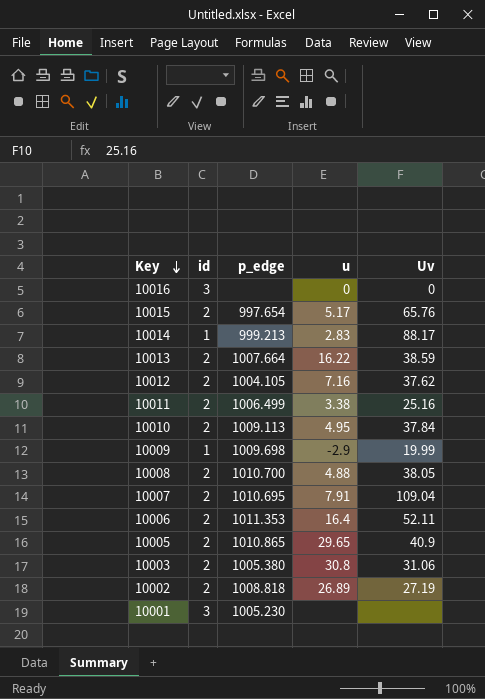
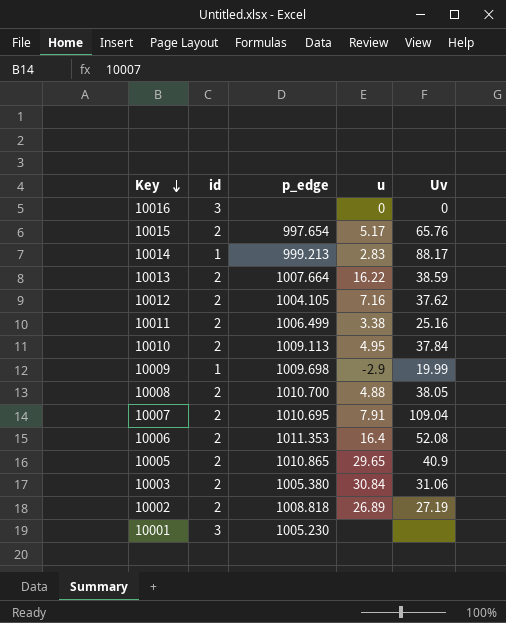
10006 | Uv: 52.11 -> 52.08
10003 | u: 30.8 -> 30.84

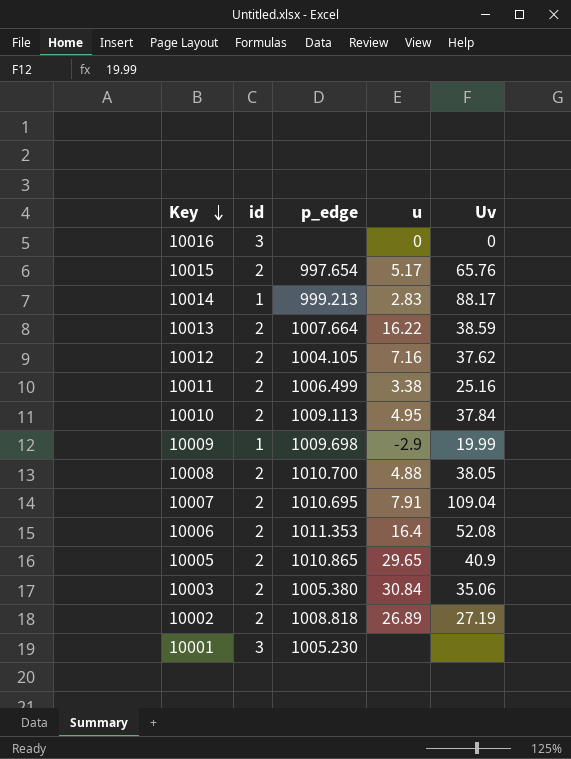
10003 | Uv: 31.06 -> 35.06

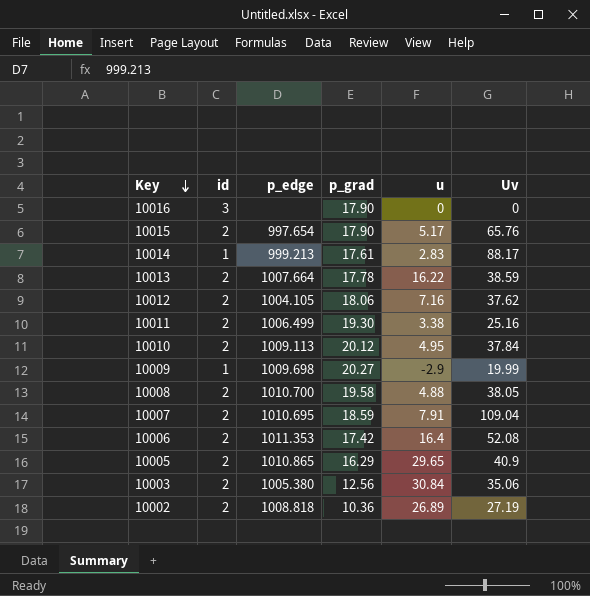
column p_grad | position: none -> 4
row 10001: 3 | 1005.230 | none | none -> none

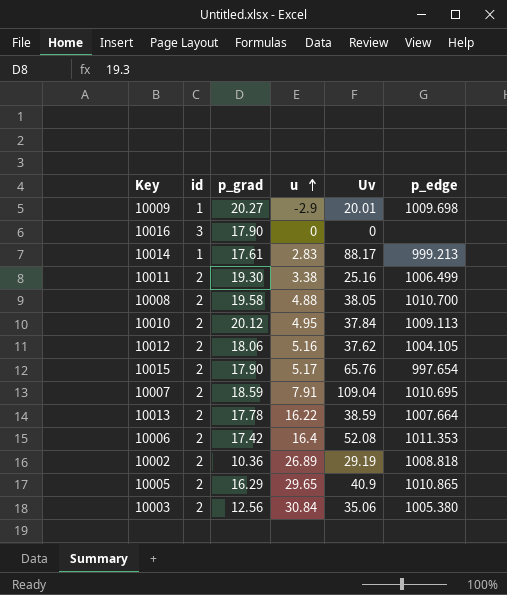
row order: Key descending -> u ascending
column p_edge | position: 3 -> 6
10009 | Uv: 19.99 -> 20.01
10012 | u: 7.16 -> 5.16
10002 | Uv: 27.19 -> 29.19

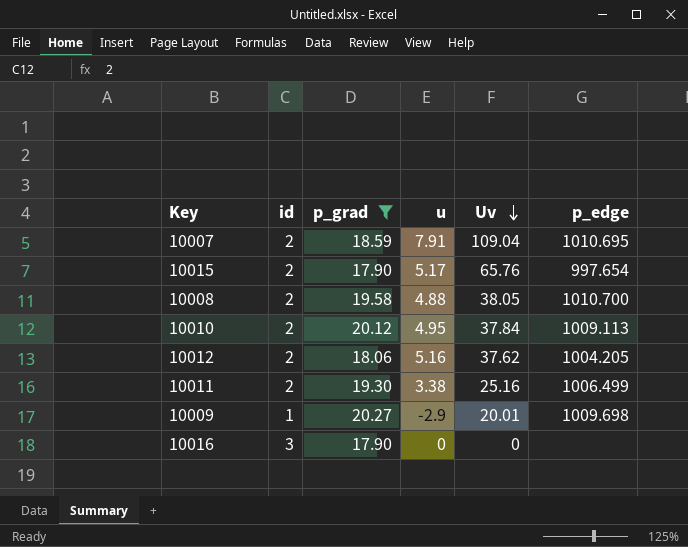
filter: none -> p_grad >= 17.90
row order: u ascending -> Uv descending
10012 | p_edge: 1004.105 -> 1004.205

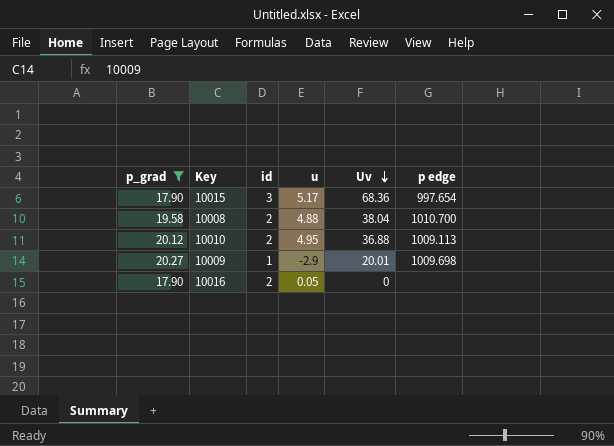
column p_grad | position: 3 -> 1
column name: p_edge -> p edge
row 10007: 2 | 18.59 | 7.91 | 109.04 | 1010.695 -> none
row 10012: 2 | 18.06 | 5.16 | 37.62 | 1004.205 -> none
row 10011: 2 | 19.30 | 3.38 | 25.16 | 1006.499 -> none
10015 | id: 2 -> 3
10015 | Uv: 65.76 -> 68.36
10008 | Uv: 38.05 -> 38.04
10010 | Uv: 37.84 -> 36.88
10016 | id: 3 -> 2
10016 | u: 0 -> 0.05

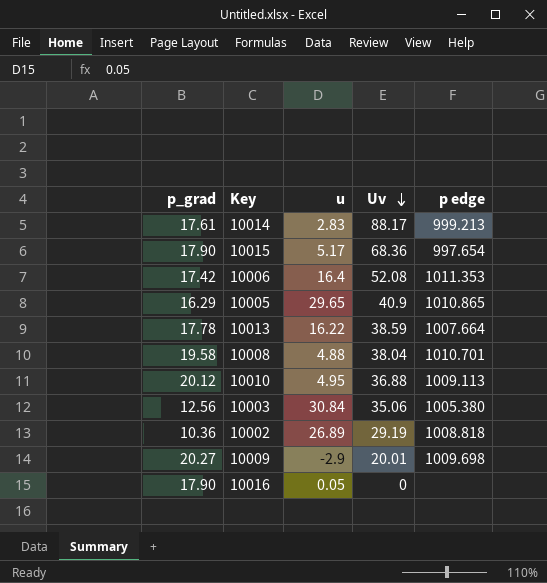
filter: p_grad >= 17.90 -> none
column id | position: 3 -> none
10008 | p edge: 1010.700 -> 1010.701

